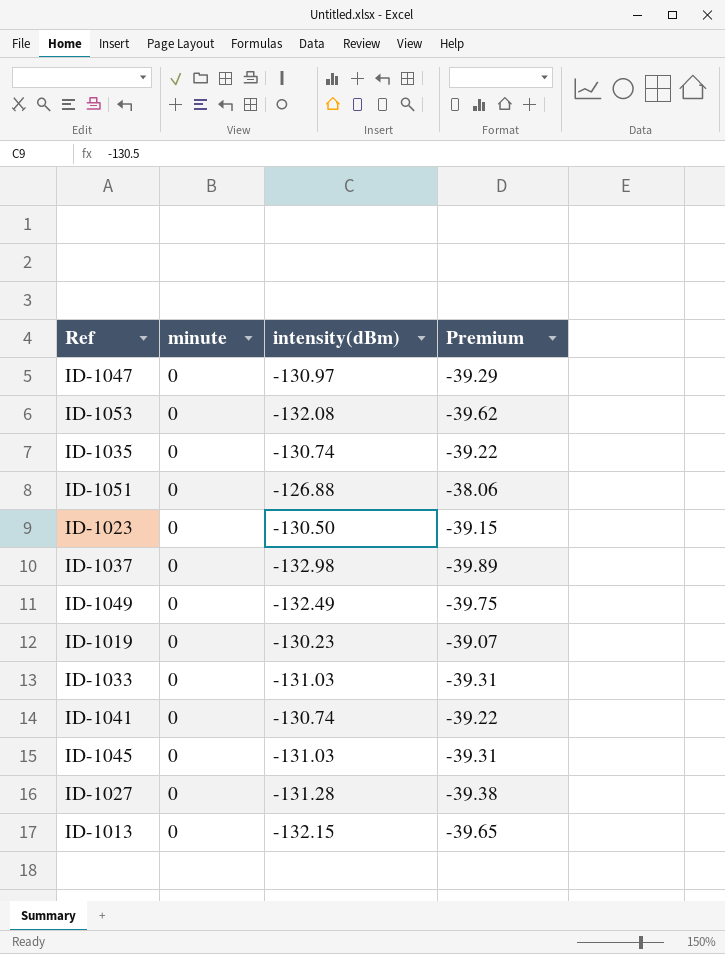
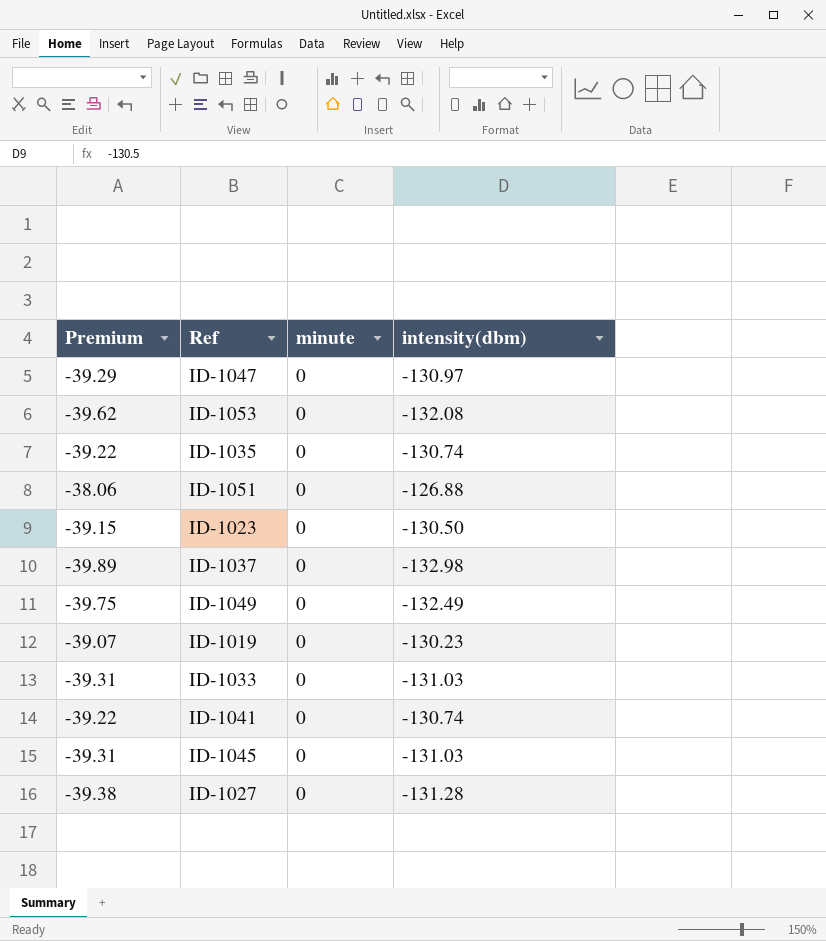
column Premium | position: 4 -> 1
column name: intensity(dBm) -> intensity(dbm)
row ID-1013: 0 | -132.15 | -39.65 -> none

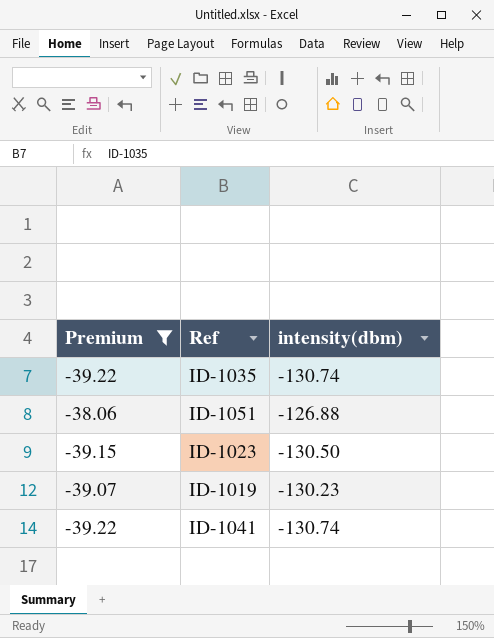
filter: none -> Premium >= -39.22
column minute | position: 3 -> none

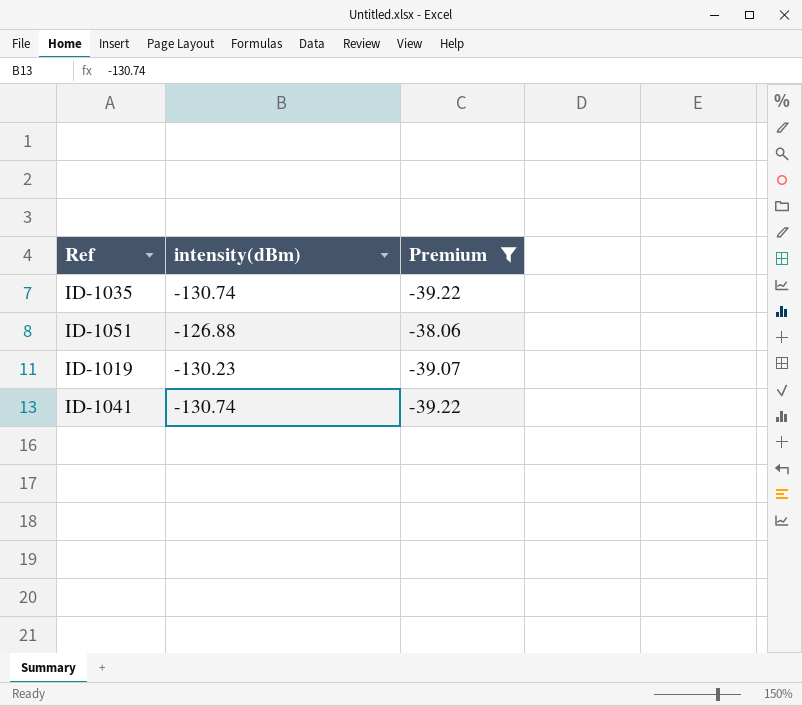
column name: intensity(dbm) -> intensity(dBm)
column Premium | position: 1 -> 3
row ID-1023: -39.15 | -130.50 -> none

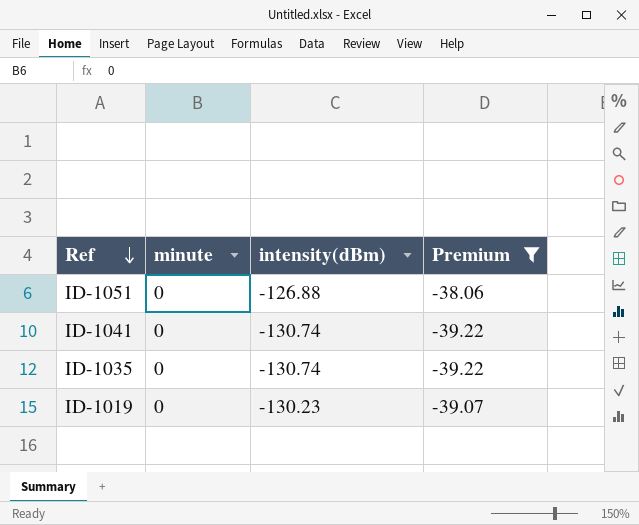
row order: none -> Ref descending
column minute | position: none -> 2

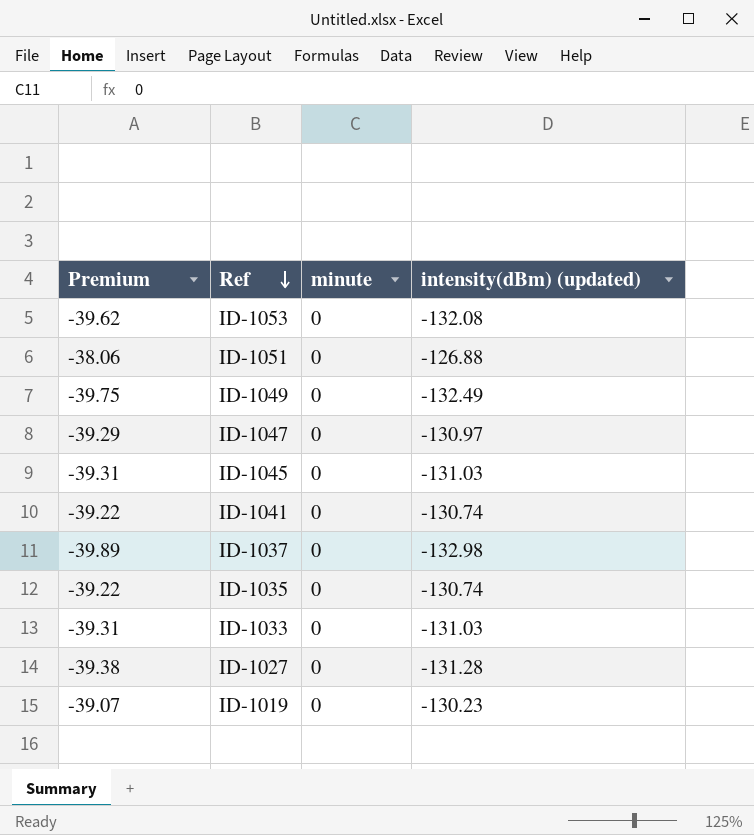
filter: Premium >= -39.22 -> none
column Premium | position: 4 -> 1
column name: intensity(dBm) -> intensity(dBm) (updated)

